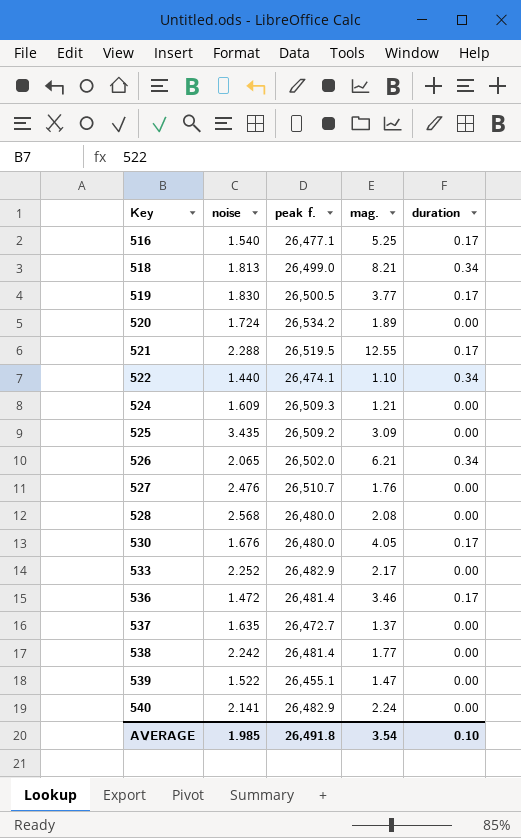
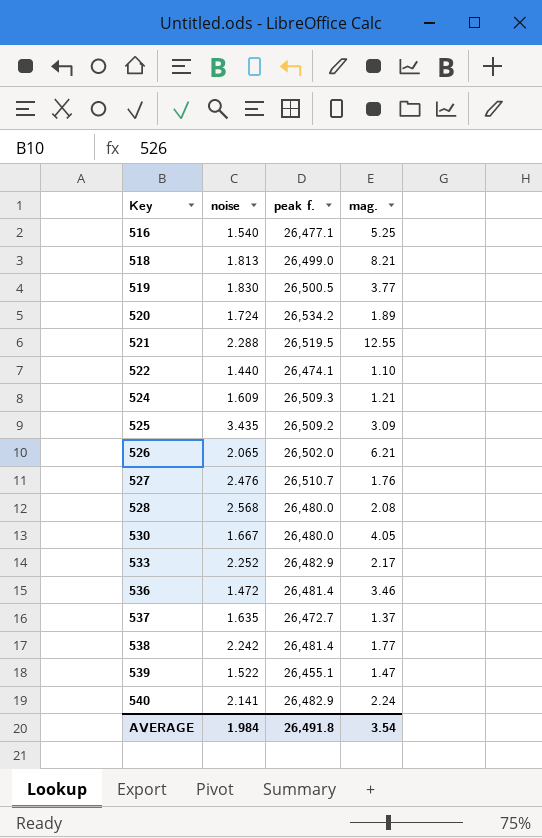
column duration | position: 5 -> none
530 | noise: 1.676 -> 1.667
AVERAGE | noise: 1.985 -> 1.984

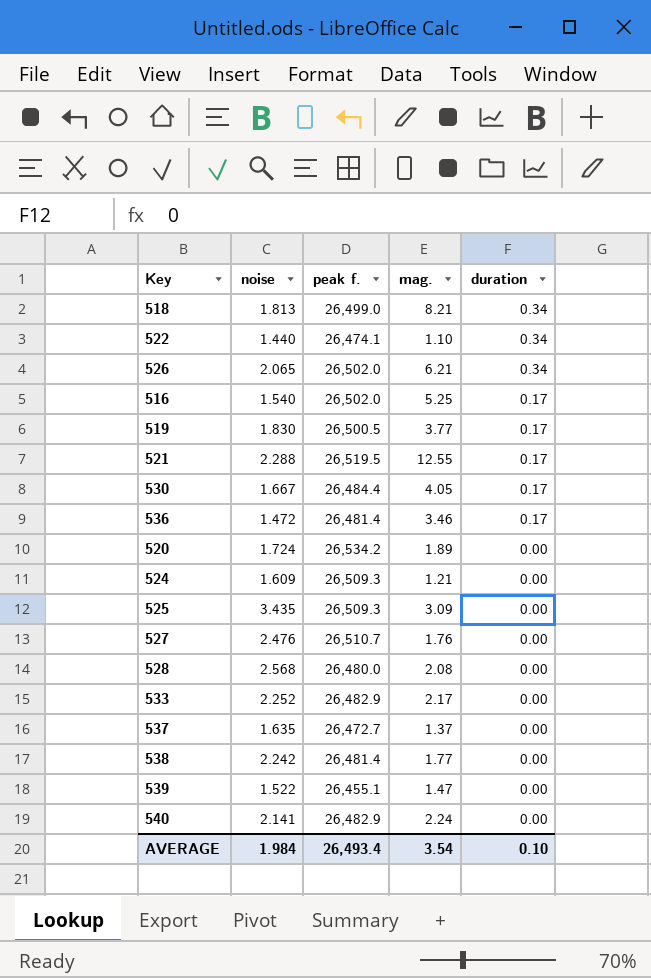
row order: Key ascending -> duration descending
column duration | position: none -> 5
516 | peak f.: 26,477.1 -> 26,502.0
530 | peak f.: 26,480.0 -> 26,484.4
525 | peak f.: 26,509.2 -> 26,509.3
AVERAGE | peak f.: 26,491.8 -> 26,493.4

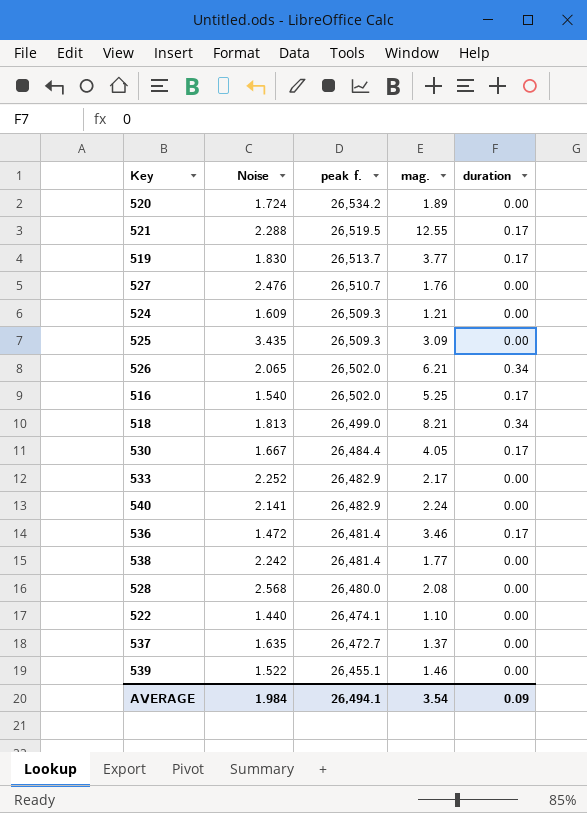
row order: duration descending -> peak f. descending
column name: noise -> Noise
519 | peak f.: 26,500.5 -> 26,513.7
522 | duration: 0.34 -> 0.00
539 | mag.: 1.47 -> 1.46
AVERAGE | peak f.: 26,493.4 -> 26,494.1
AVERAGE | duration: 0.10 -> 0.09

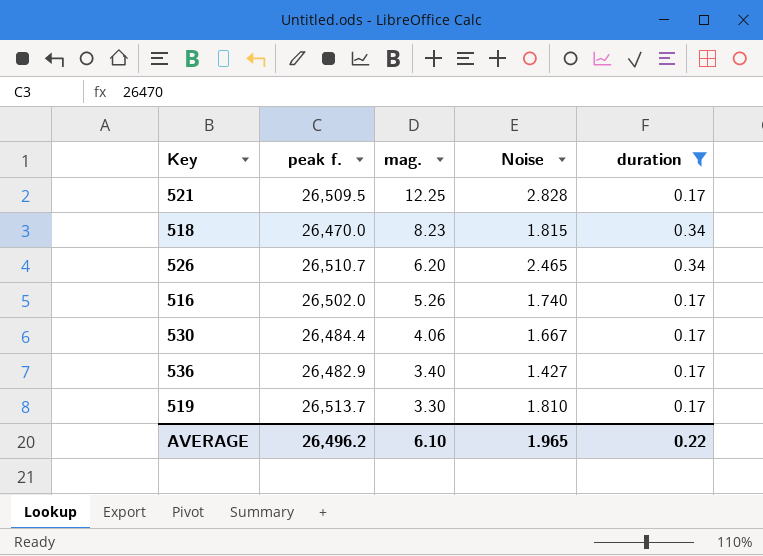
filter: none -> duration != 0.00
row order: peak f. descending -> mag. descending
column Noise | position: 2 -> 4
521 | peak f.: 26,519.5 -> 26,509.5
521 | mag.: 12.55 -> 12.25
521 | Noise: 2.288 -> 2.828
518 | peak f.: 26,499.0 -> 26,470.0
518 | mag.: 8.21 -> 8.23
518 | Noise: 1.813 -> 1.815
526 | peak f.: 26,502.0 -> 26,510.7
526 | mag.: 6.21 -> 6.20
526 | Noise: 2.065 -> 2.465
516 | mag.: 5.25 -> 5.26
516 | Noise: 1.540 -> 1.740
530 | mag.: 4.05 -> 4.06
536 | peak f.: 26,481.4 -> 26,482.9
536 | mag.: 3.46 -> 3.40
536 | Noise: 1.472 -> 1.427
519 | mag.: 3.77 -> 3.30
519 | Noise: 1.830 -> 1.810
AVERAGE | peak f.: 26,494.1 -> 26,496.2
AVERAGE | mag.: 3.54 -> 6.10
AVERAGE | Noise: 1.984 -> 1.965
AVERAGE | duration: 0.09 -> 0.22

